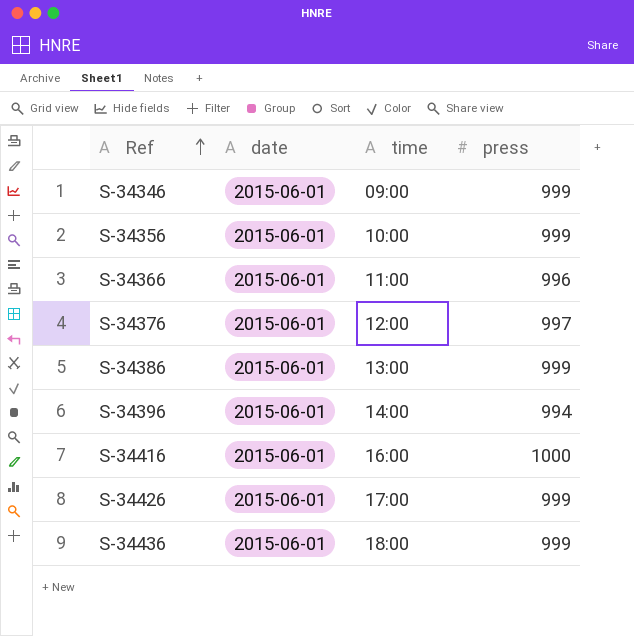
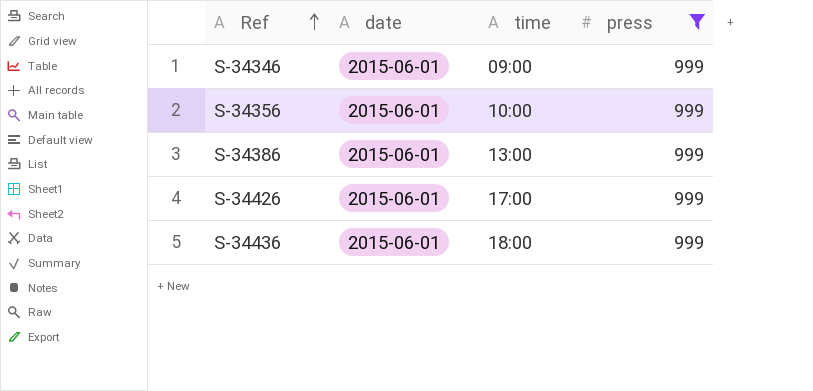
filter: none -> press = 999

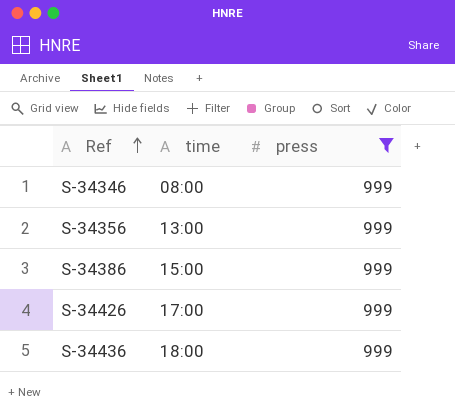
column date | position: 2 -> none
S-34346 | time: 09:00 -> 08:00
S-34356 | time: 10:00 -> 13:00
S-34386 | time: 13:00 -> 15:00

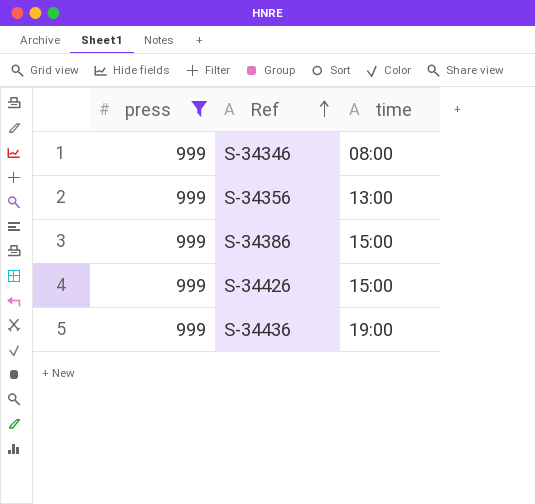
column press | position: 3 -> 1
S-34426 | time: 17:00 -> 15:00
S-34436 | time: 18:00 -> 19:00

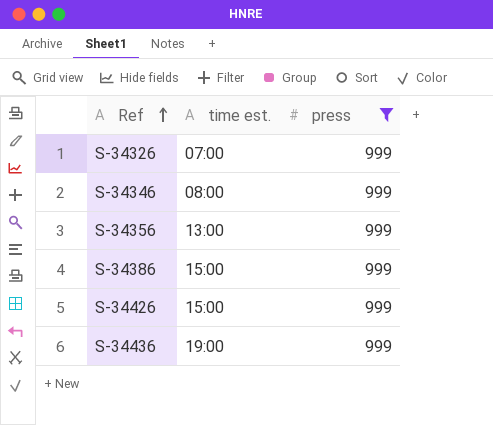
column name: time -> time est.
column press | position: 1 -> 3
row S-34326: none -> 07:00 | 999

